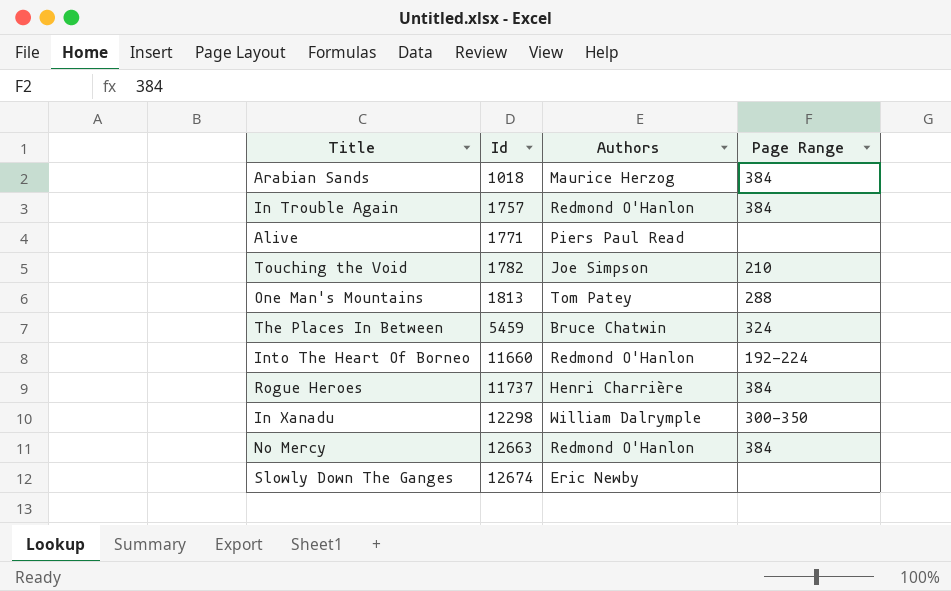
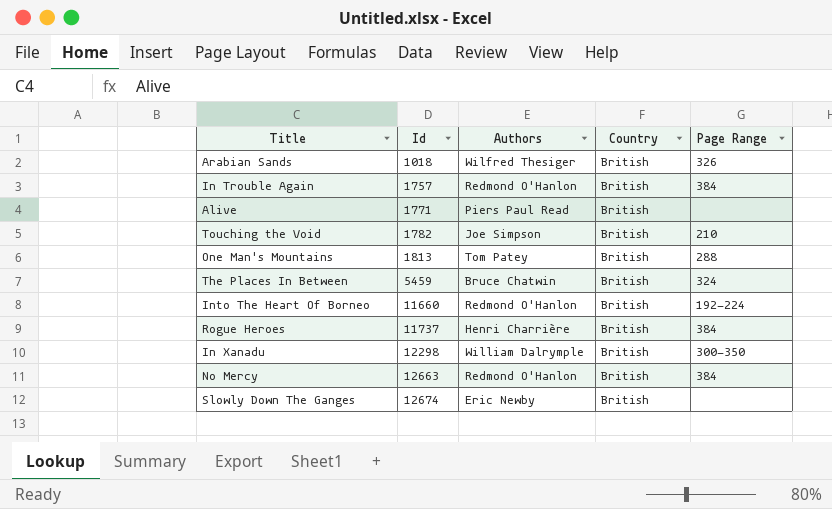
column Country | position: none -> 4
Arabian Sands | Authors: Maurice Herzog -> Wilfred Thesiger
Arabian Sands | Page Range: 384 -> 326

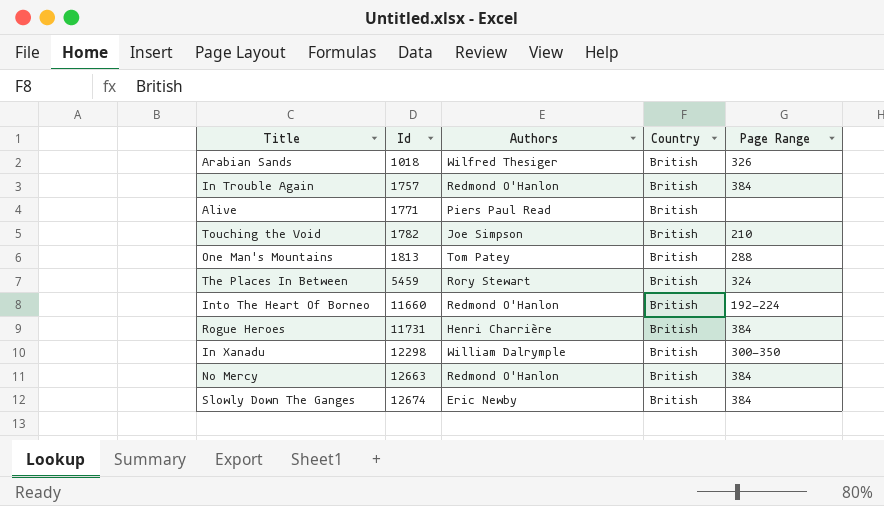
The Places In Between | Authors: Bruce Chatwin -> Rory Stewart
Rogue Heroes | Id: 11737 -> 11731
Slowly Down The Ganges | Page Range: none -> 384

